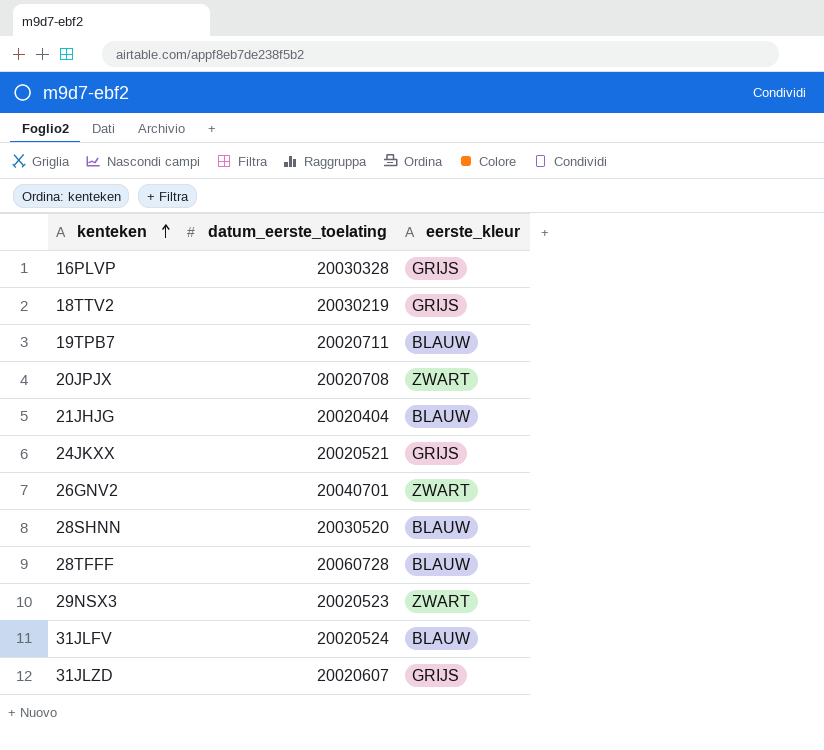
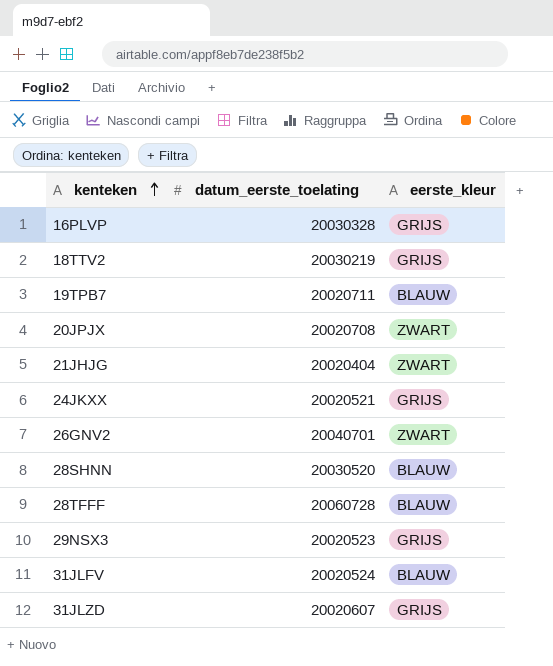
21JHJG | eerste_kleur: BLAUW -> ZWART
29NSX3 | eerste_kleur: ZWART -> GRIJS

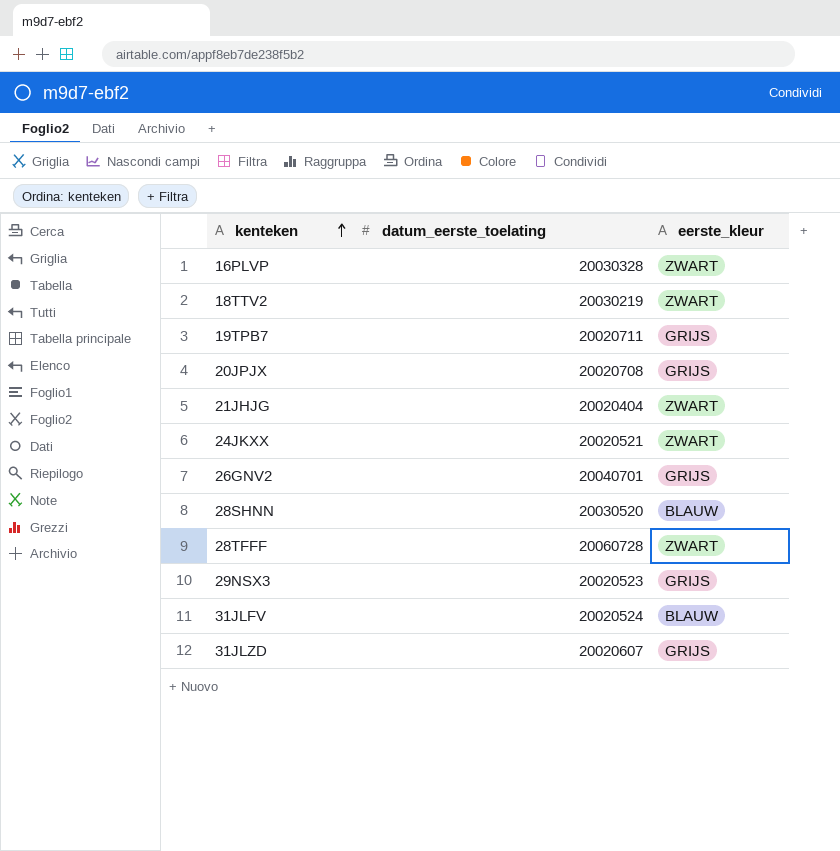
16PLVP | eerste_kleur: GRIJS -> ZWART
18TTV2 | eerste_kleur: GRIJS -> ZWART
19TPB7 | eerste_kleur: BLAUW -> GRIJS
20JPJX | eerste_kleur: ZWART -> GRIJS
24JKXX | eerste_kleur: GRIJS -> ZWART
26GNV2 | eerste_kleur: ZWART -> GRIJS
28TFFF | eerste_kleur: BLAUW -> ZWART

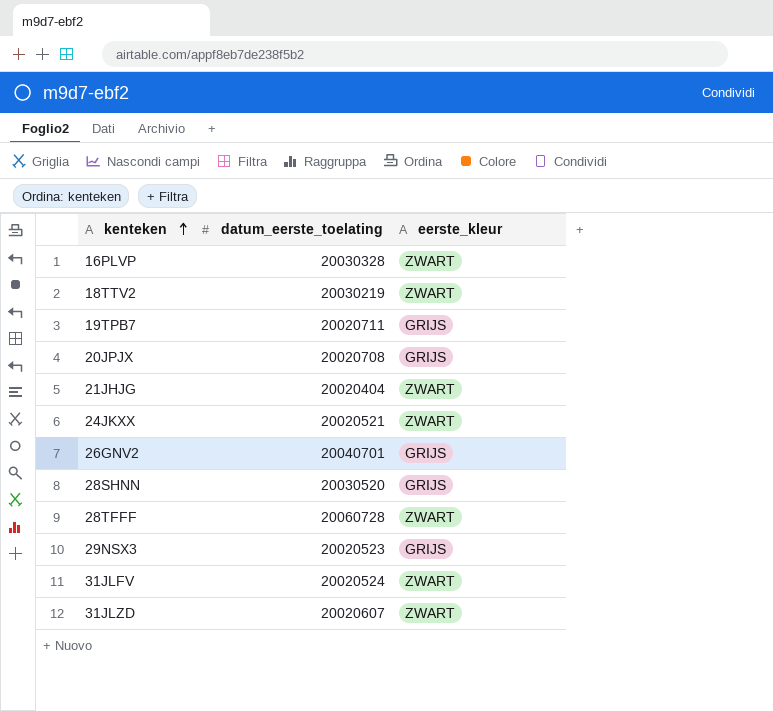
28SHNN | eerste_kleur: BLAUW -> GRIJS
31JLFV | eerste_kleur: BLAUW -> ZWART
31JLZD | eerste_kleur: GRIJS -> ZWART

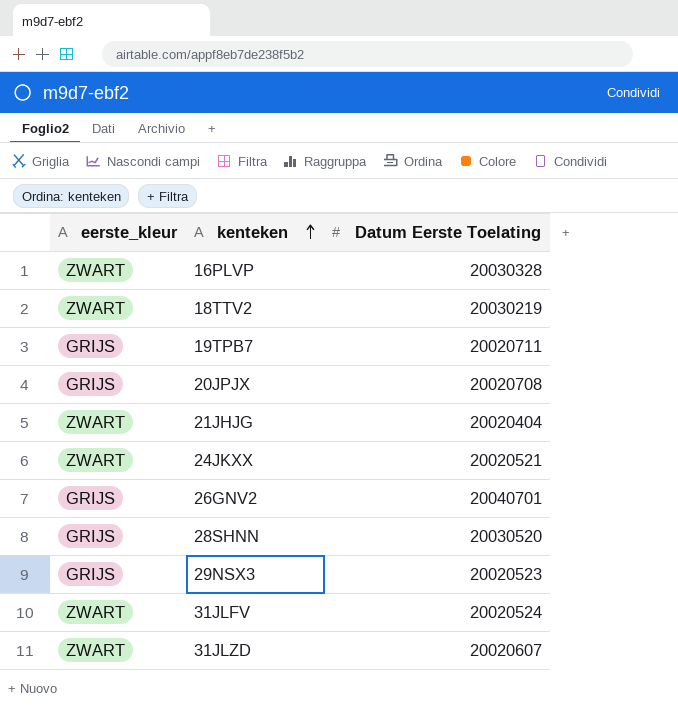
column eerste_kleur | position: 3 -> 1
column name: datum_eerste_toelating -> Datum Eerste Toelating
row 28TFFF: 20060728 | ZWART -> none

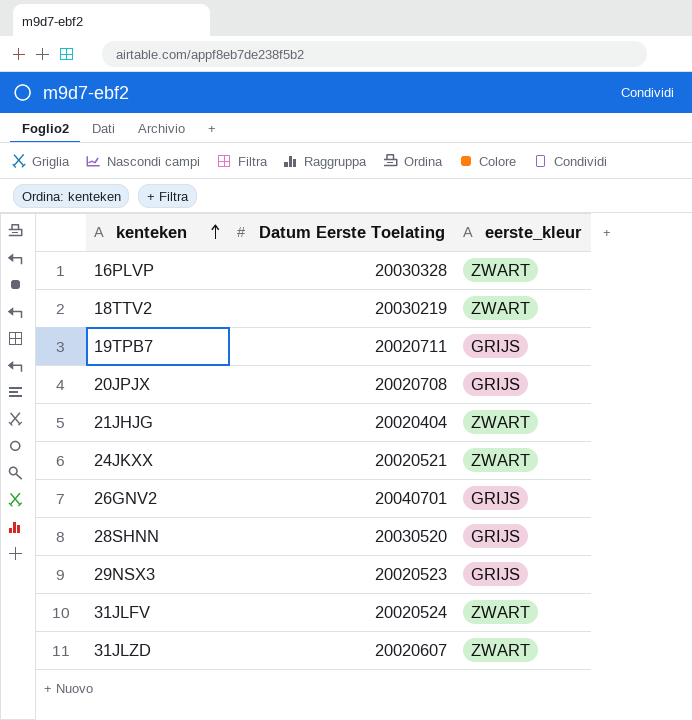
column eerste_kleur | position: 1 -> 3

